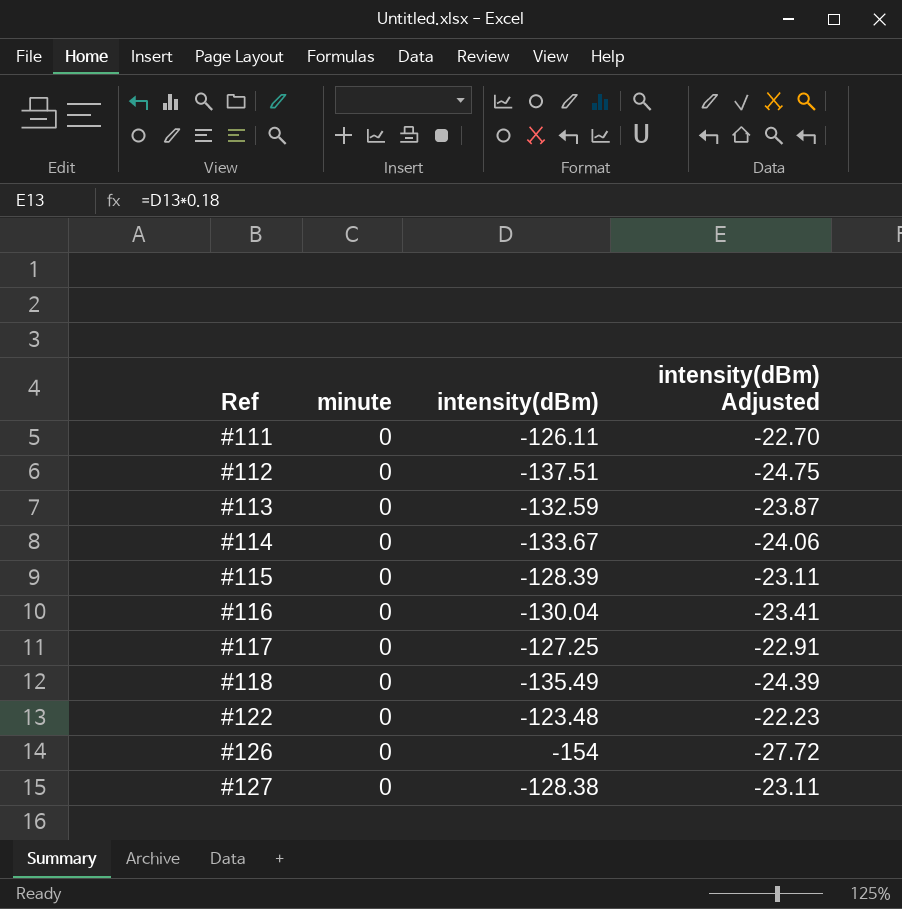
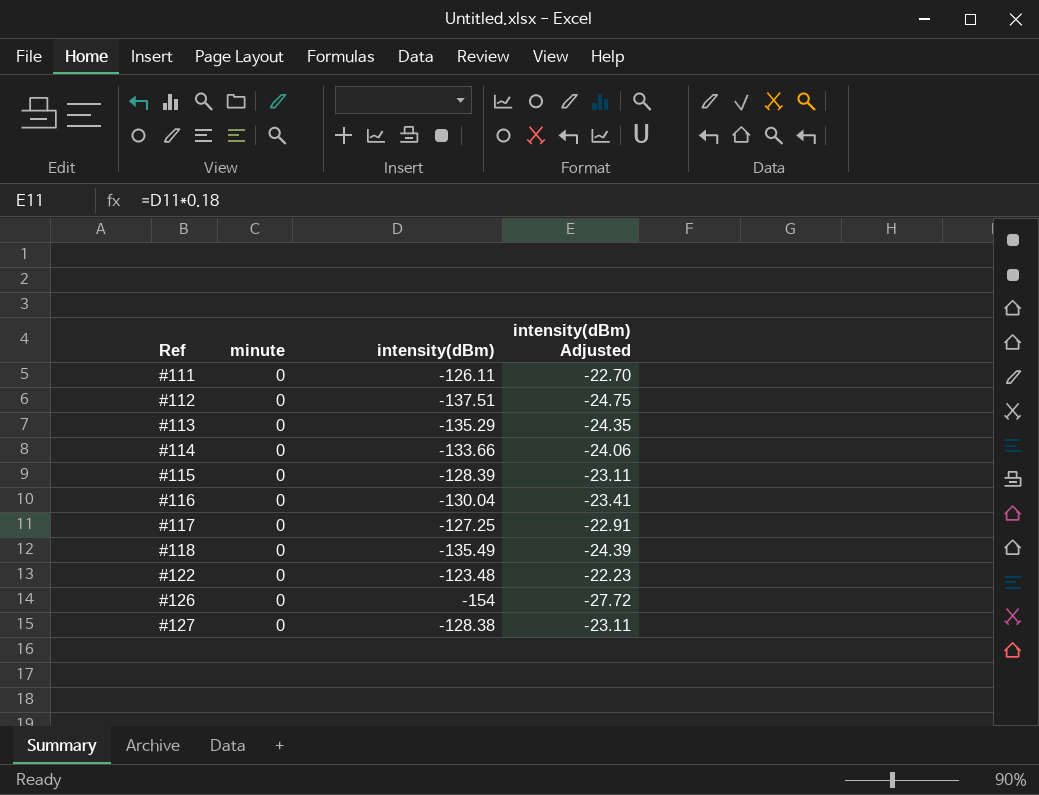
#113 | intensity(dBm): -132.59 -> -135.29
#113 | intensity(dBm) Adjusted: -23.87 -> -24.35
#114 | intensity(dBm): -133.67 -> -133.66

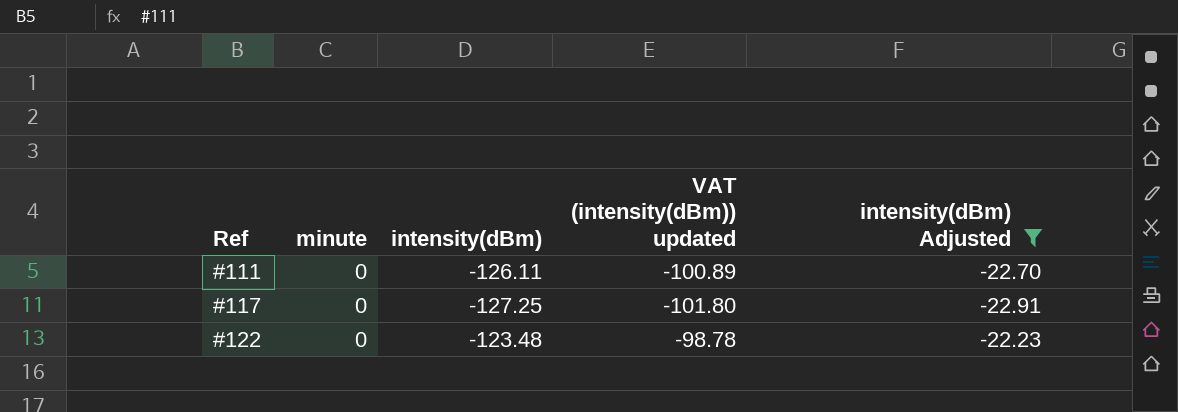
filter: none -> intensity(dBm) Adjusted >= -22.91
column VAT (intensity(dBm)) updated | formula: none -> [intensity(dBm)] * 0.8

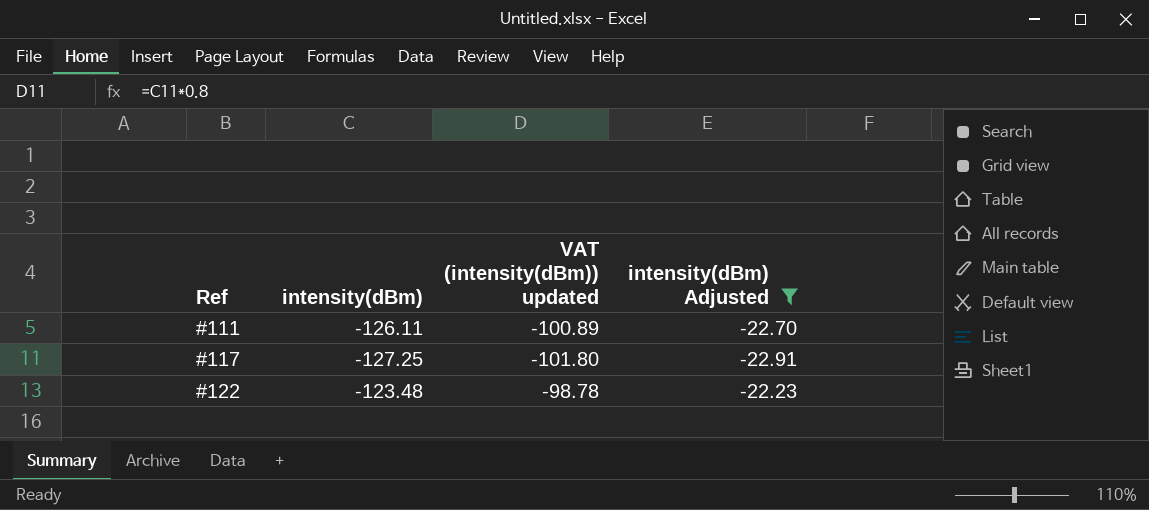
column minute | position: 2 -> none

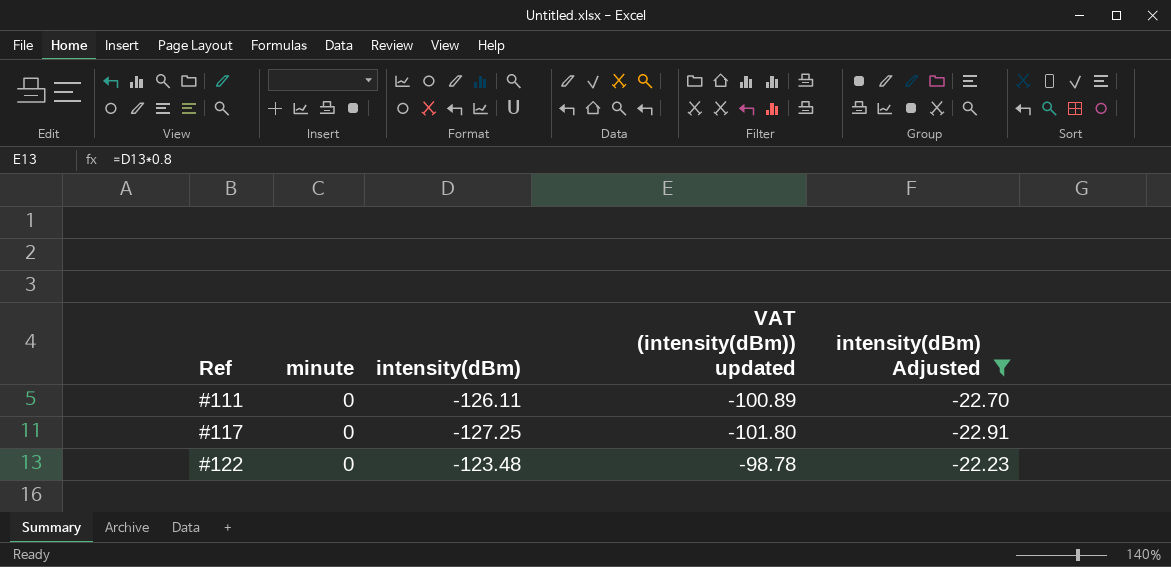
column minute | position: none -> 2

